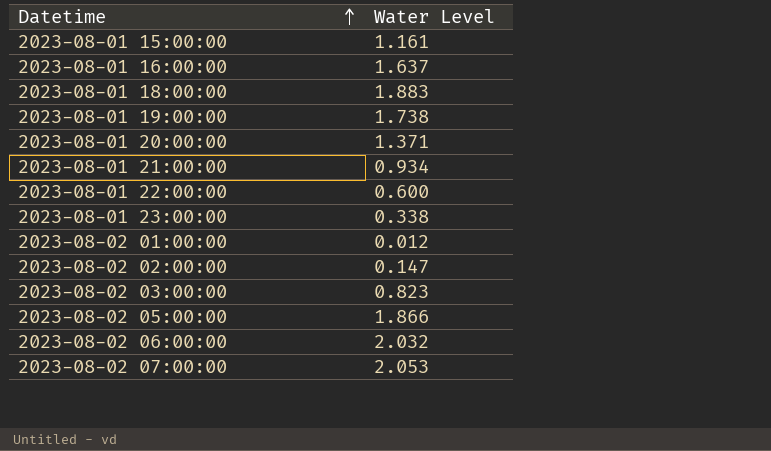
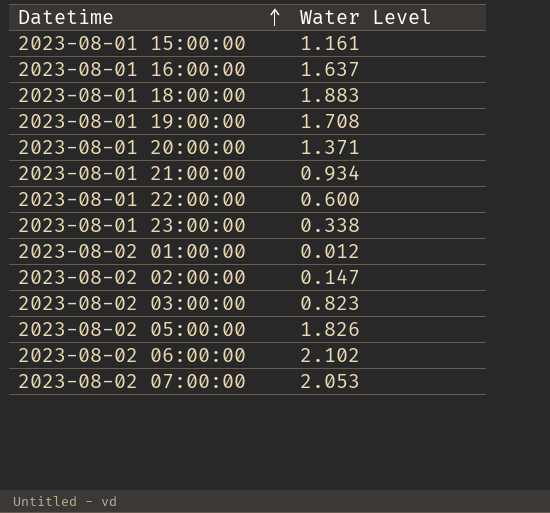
2023-08-01 19:00:00 | Water Level: 1.738 -> 1.708
2023-08-02 05:00:00 | Water Level: 1.866 -> 1.826
2023-08-02 06:00:00 | Water Level: 2.032 -> 2.102

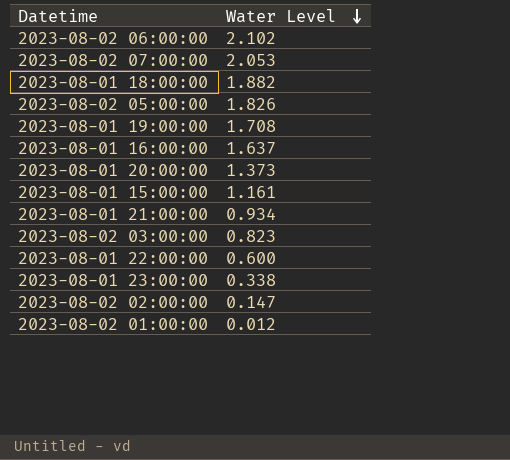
row order: Datetime ascending -> Water Level descending
2023-08-01 18:00:00 | Water Level: 1.883 -> 1.882
2023-08-01 20:00:00 | Water Level: 1.371 -> 1.373

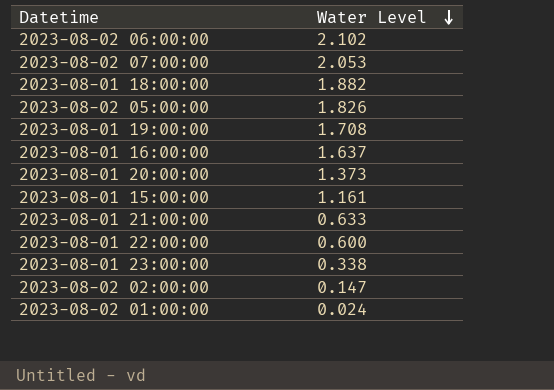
row 2023-08-02 03:00:00: 0.823 -> none
2023-08-01 21:00:00 | Water Level: 0.934 -> 0.633
2023-08-02 01:00:00 | Water Level: 0.012 -> 0.024

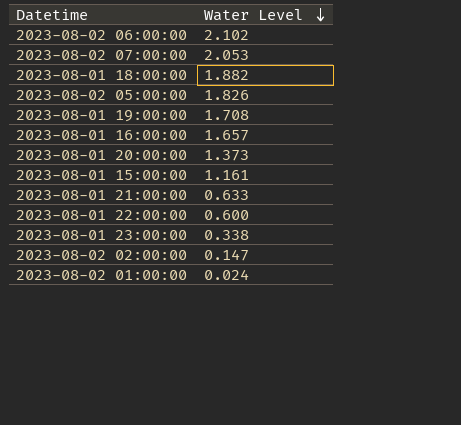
2023-08-01 16:00:00 | Water Level: 1.637 -> 1.657

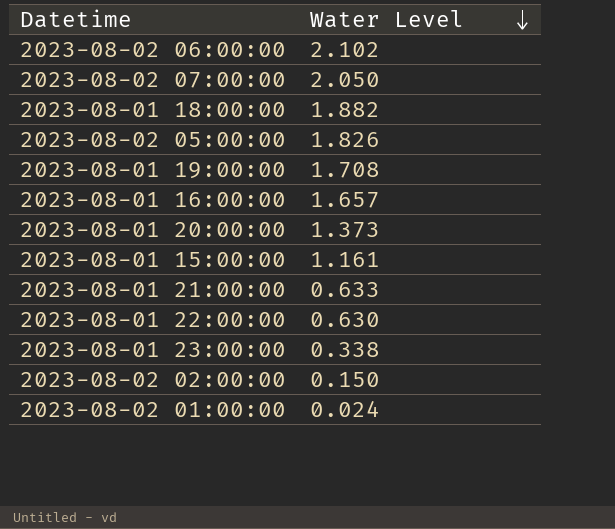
2023-08-02 07:00:00 | Water Level: 2.053 -> 2.050
2023-08-01 22:00:00 | Water Level: 0.600 -> 0.630
2023-08-02 02:00:00 | Water Level: 0.147 -> 0.150

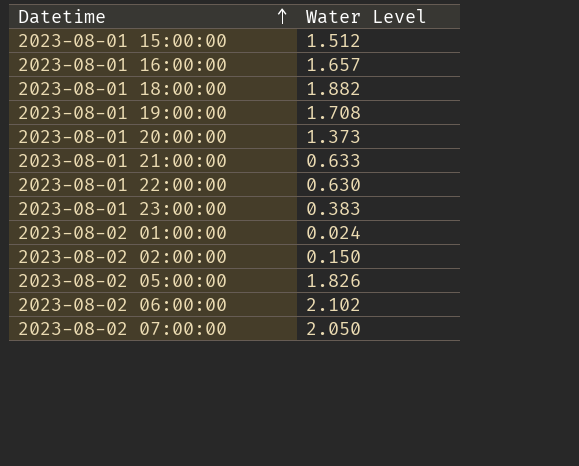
row order: Water Level descending -> Datetime ascending
2023-08-01 15:00:00 | Water Level: 1.161 -> 1.512
2023-08-01 23:00:00 | Water Level: 0.338 -> 0.383

